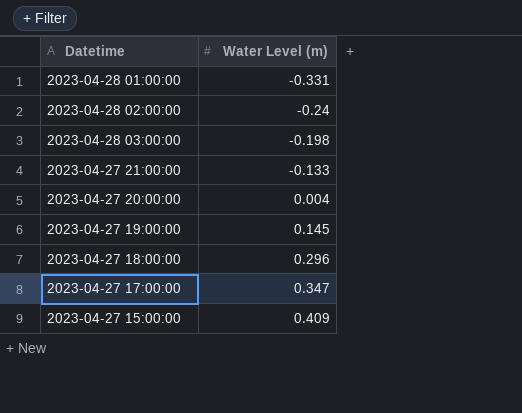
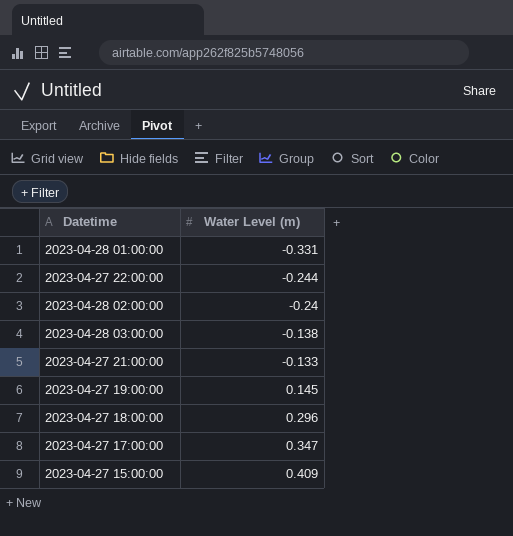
row 2023-04-27 20:00:00: 0.004 -> none
row 2023-04-27 22:00:00: none -> -0.244
2023-04-28 03:00:00 | Water Level (m): -0.198 -> -0.138

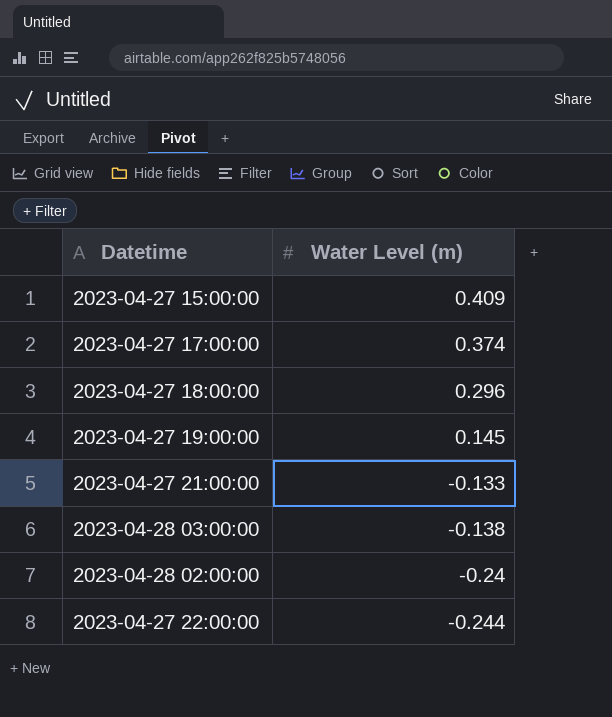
row order: Water Level (m) ascending -> Water Level (m) descending
row 2023-04-28 01:00:00: -0.331 -> none
2023-04-27 17:00:00 | Water Level (m): 0.347 -> 0.374

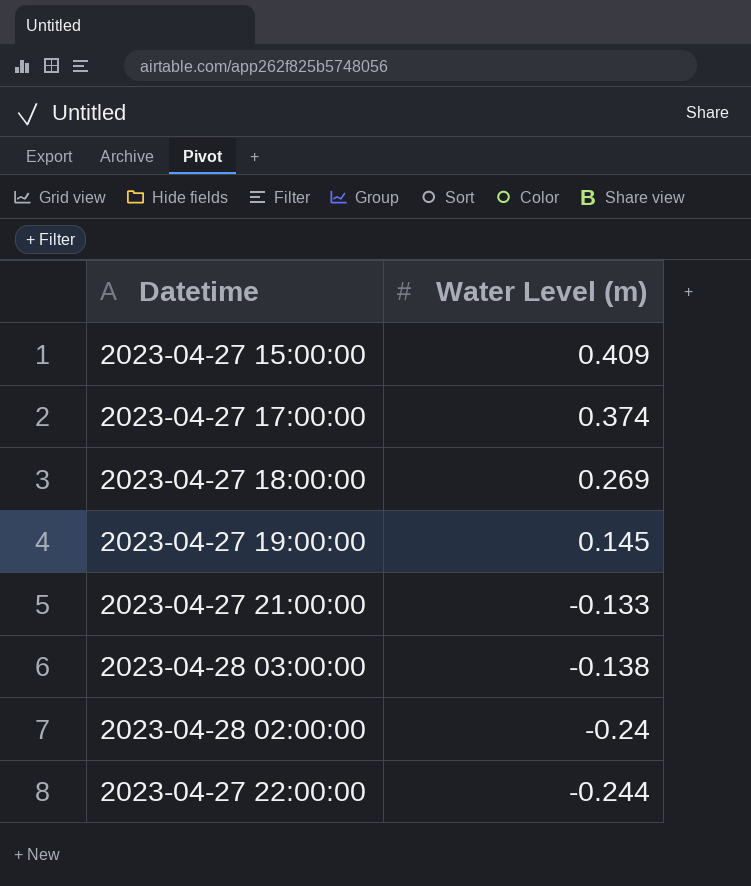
2023-04-27 18:00:00 | Water Level (m): 0.296 -> 0.269

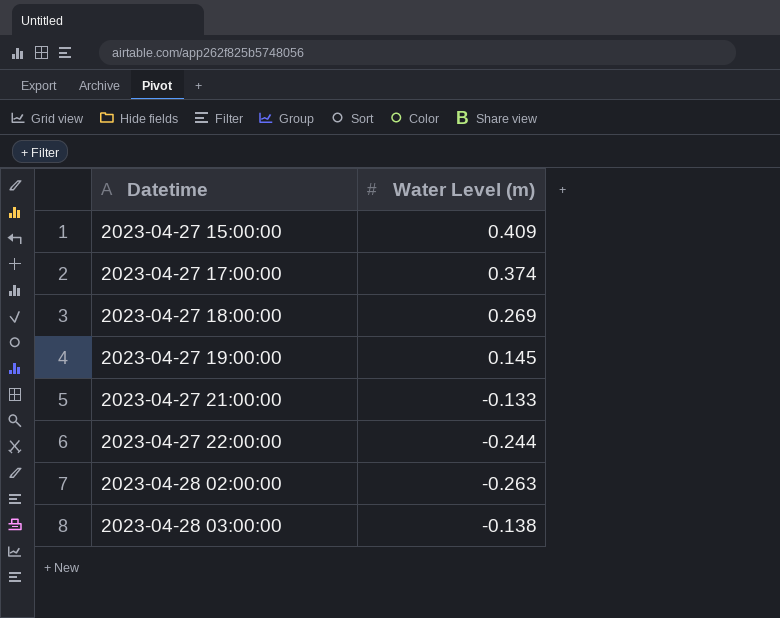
row order: Water Level (m) descending -> Datetime ascending
2023-04-28 02:00:00 | Water Level (m): -0.24 -> -0.263

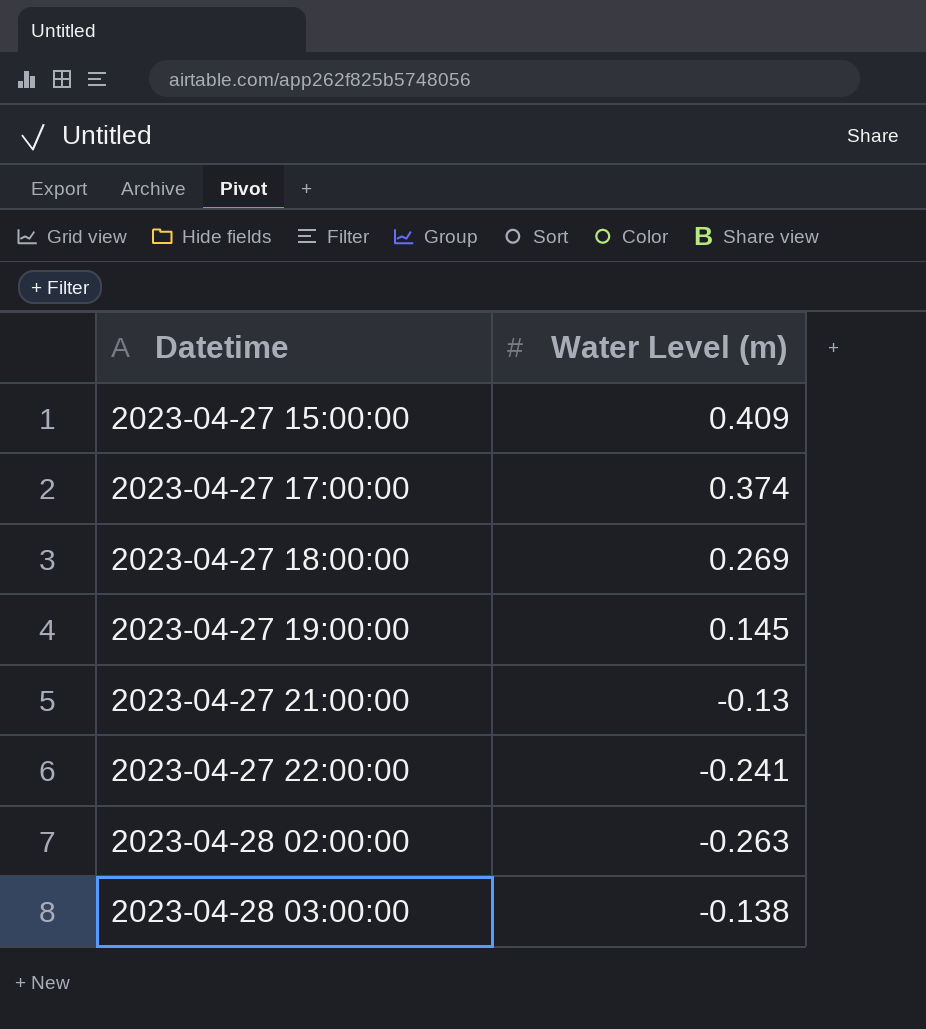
2023-04-27 21:00:00 | Water Level (m): -0.133 -> -0.13
2023-04-27 22:00:00 | Water Level (m): -0.244 -> -0.241

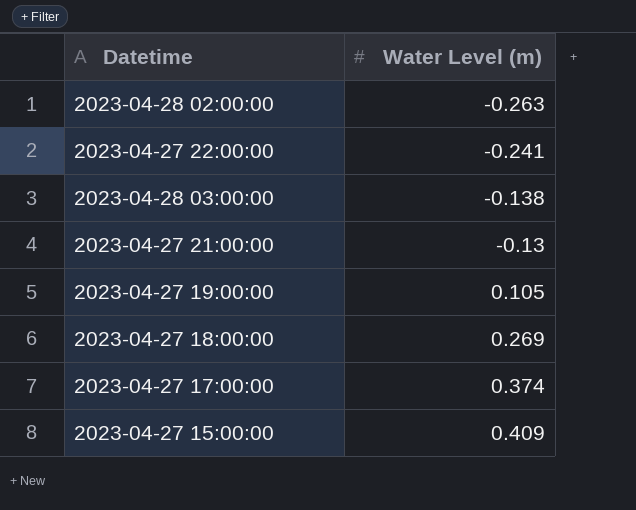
row order: Datetime ascending -> Water Level (m) ascending
2023-04-27 19:00:00 | Water Level (m): 0.145 -> 0.105

